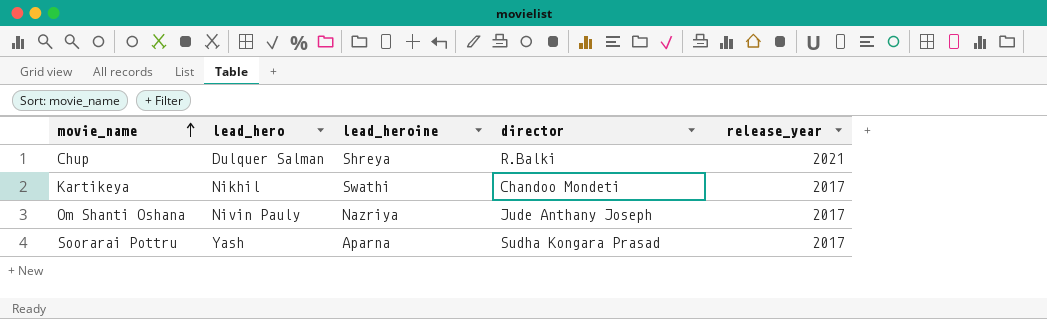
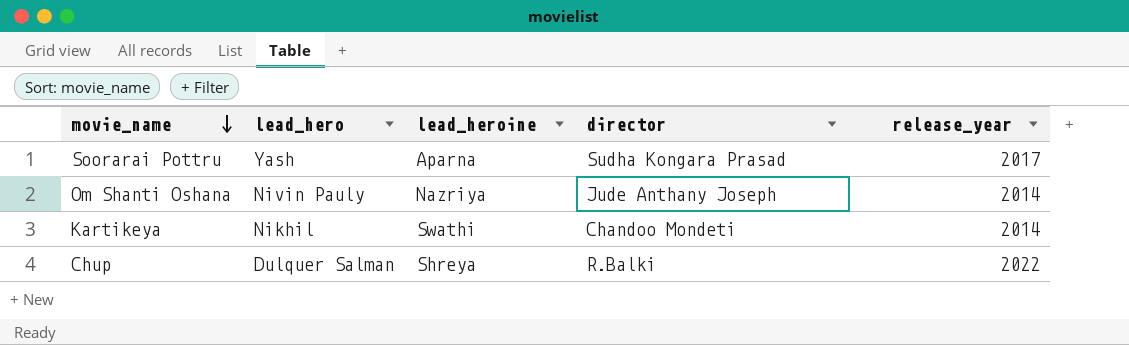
row order: movie_name ascending -> movie_name descending
Om Shanti Oshana | release_year: 2017 -> 2014
Kartikeya | release_year: 2017 -> 2014
Chup | release_year: 2021 -> 2022

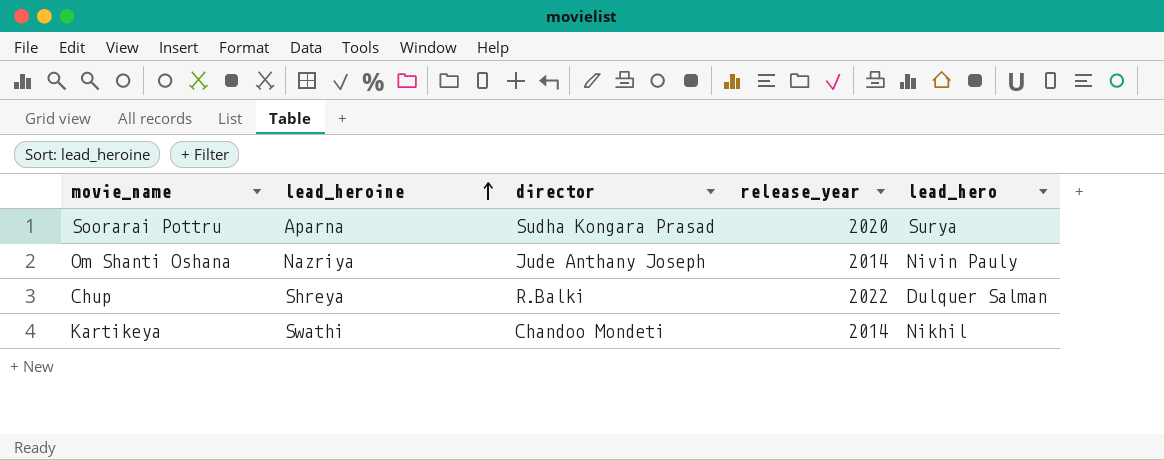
row order: movie_name descending -> lead_heroine ascending
column lead_hero | position: 2 -> 5
Soorarai Pottru | release_year: 2017 -> 2020
Soorarai Pottru | lead_hero: Yash -> Surya

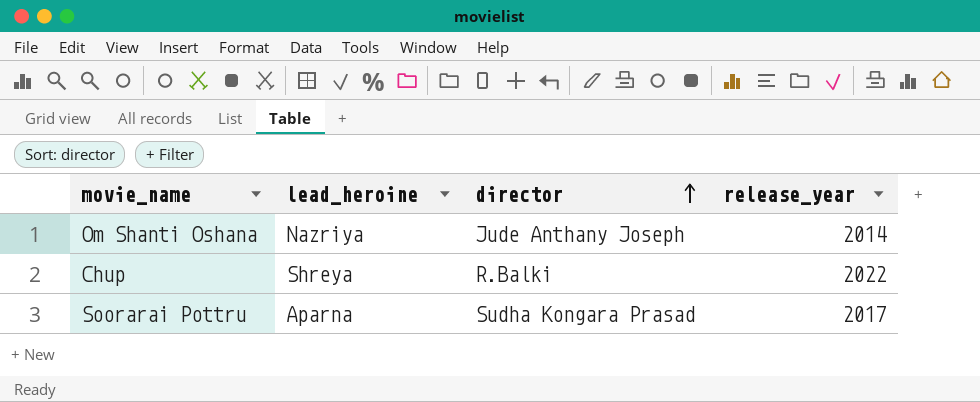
row order: lead_heroine ascending -> director ascending
column lead_hero | position: 5 -> none
row Kartikeya: Swathi | Chandoo Mondeti | 2014 | Nikhil -> none
Soorarai Pottru | release_year: 2020 -> 2017

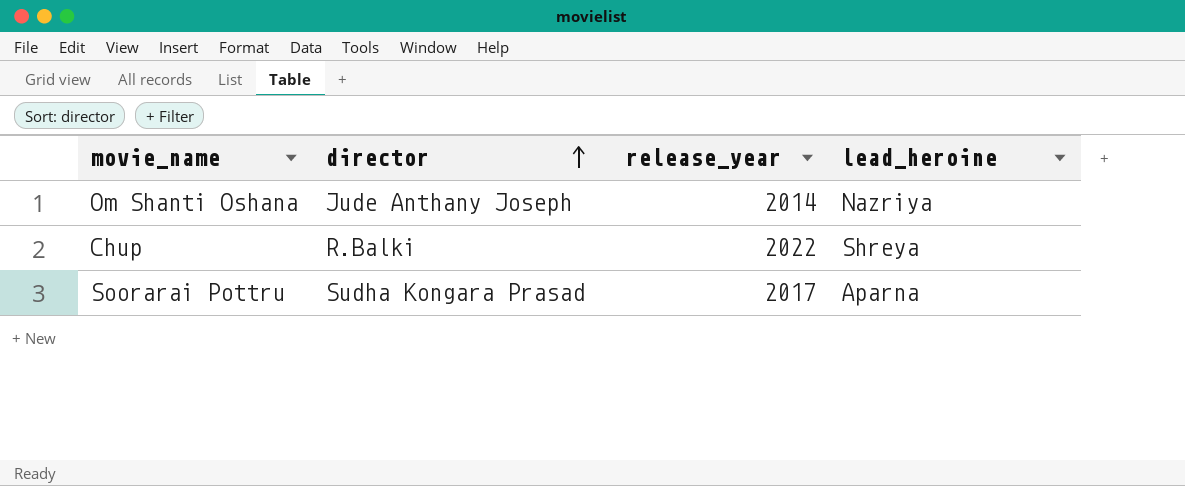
column lead_heroine | position: 2 -> 4

